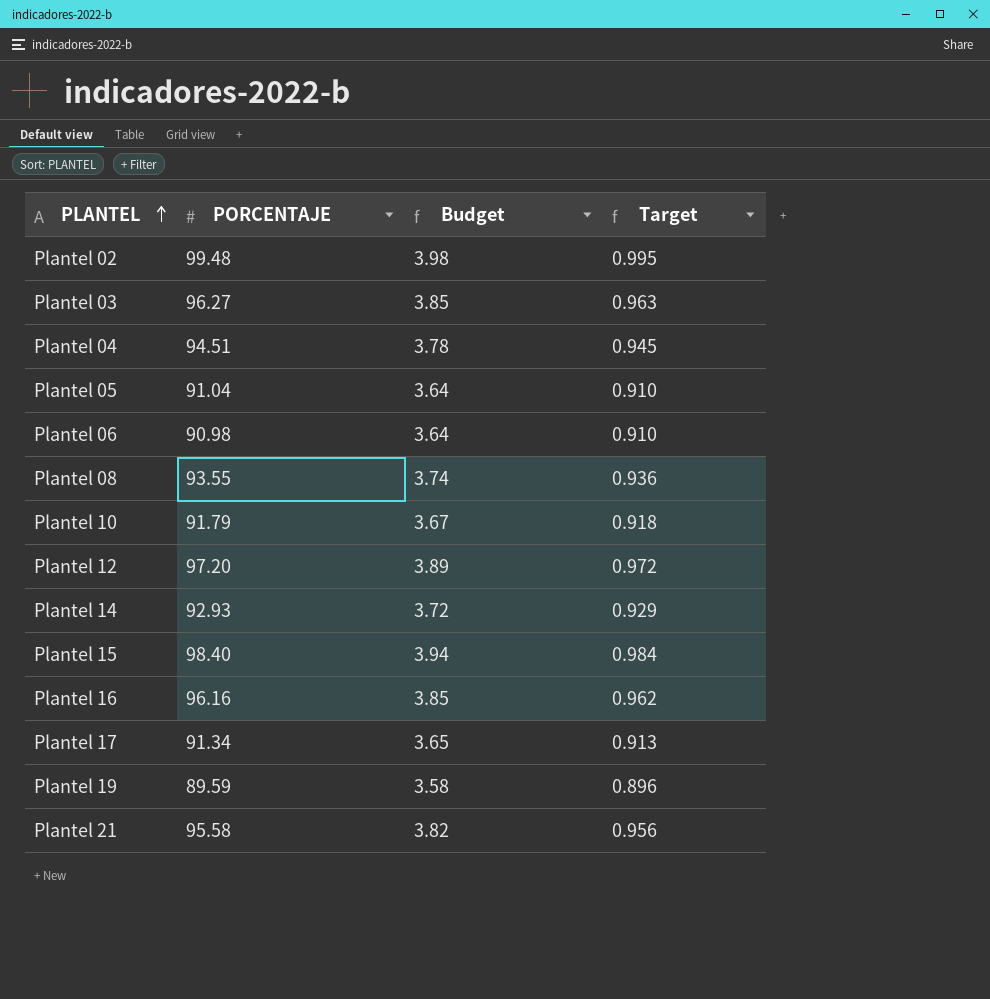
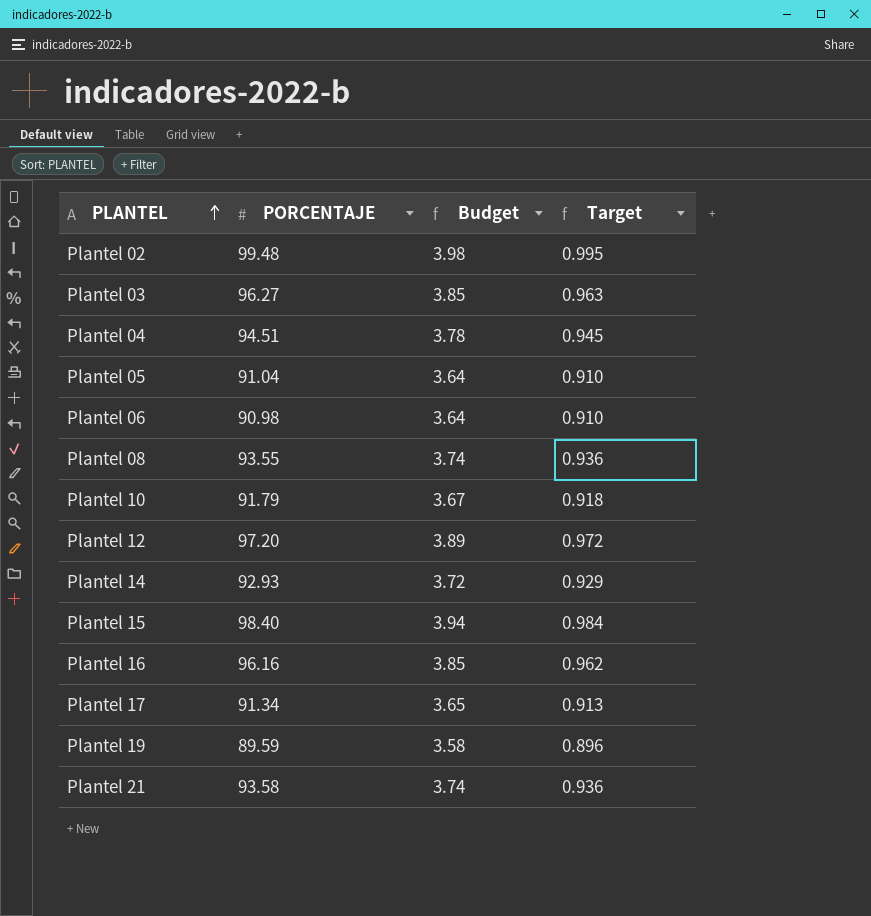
Plantel 21 | PORCENTAJE: 95.58 -> 93.58
Plantel 21 | Budget: 3.82 -> 3.74
Plantel 21 | Target: 0.956 -> 0.936

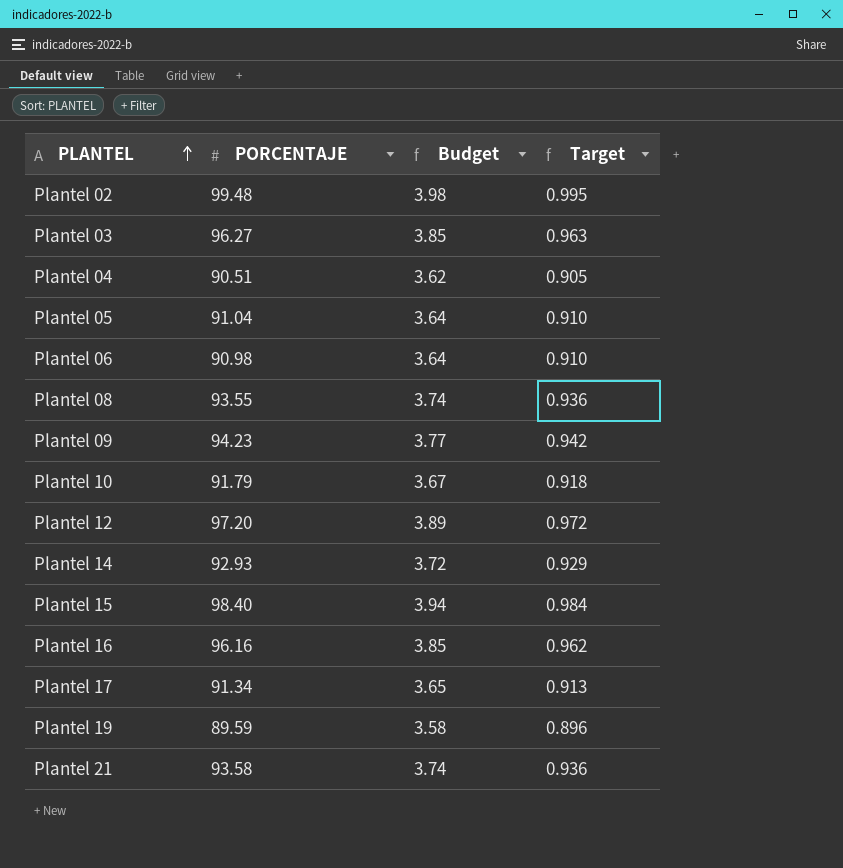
Plantel 04 | PORCENTAJE: 94.51 -> 90.51
Plantel 04 | Budget: 3.78 -> 3.62
Plantel 04 | Target: 0.945 -> 0.905
row Plantel 09: none -> 94.23 | 3.77 | 0.942

